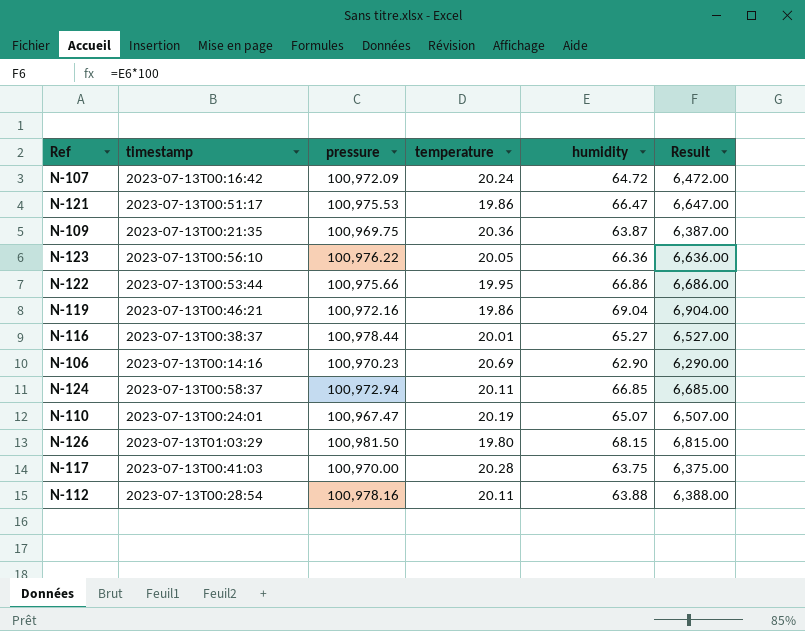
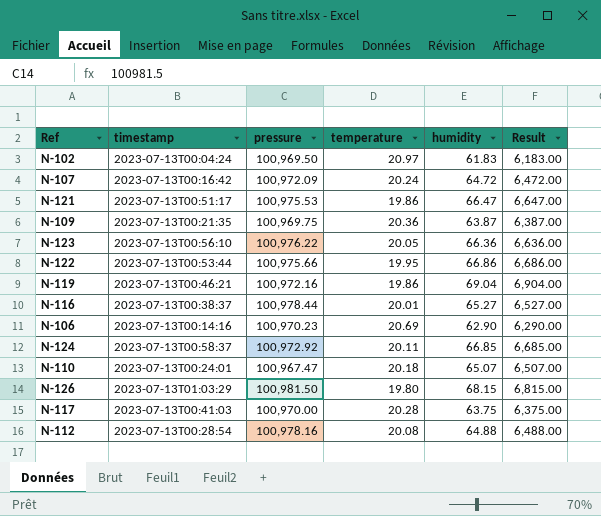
row N-102: none -> 2023-07-13T00:04:24 | 100,969.50 | 20.97 | 61.83 | 6,183.00
N-124 | pressure: 100,972.94 -> 100,972.92
N-110 | temperature: 20.19 -> 20.18
N-112 | temperature: 20.11 -> 20.08
N-112 | humidity: 63.88 -> 64.88
N-112 | Result: 6,388.00 -> 6,488.00

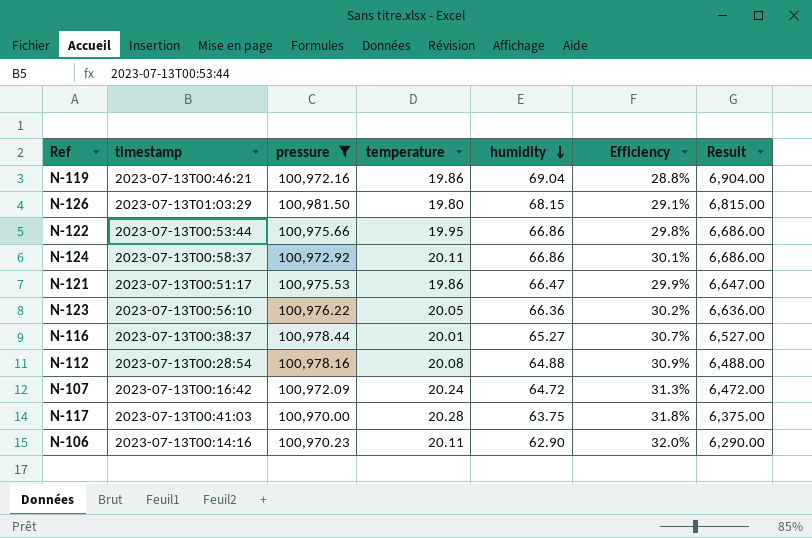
filter: none -> pressure >= 100,970.00
row order: none -> humidity descending
column Efficiency | formula: none -> [temperature] / [humidity]
N-124 | humidity: 66.85 -> 66.86
N-124 | Result: 6,685.00 -> 6,686.00
N-106 | temperature: 20.69 -> 20.11

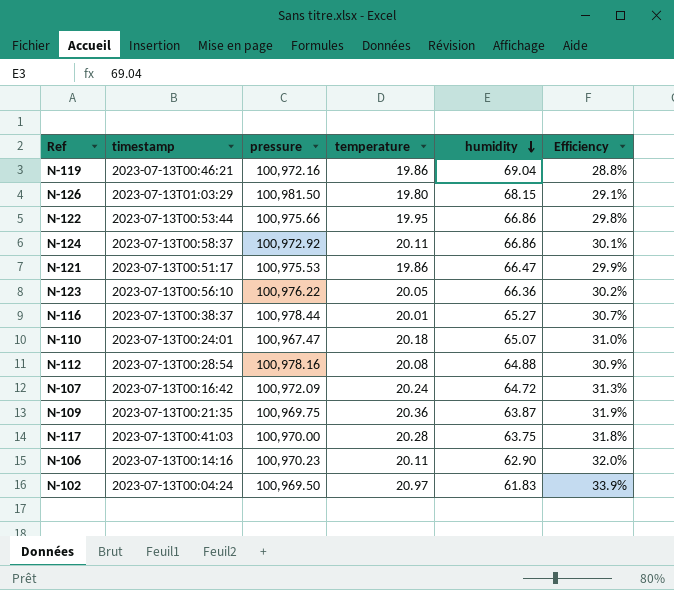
filter: pressure >= 100,970.00 -> none
column Result | formula: [humidity] * 100 -> none

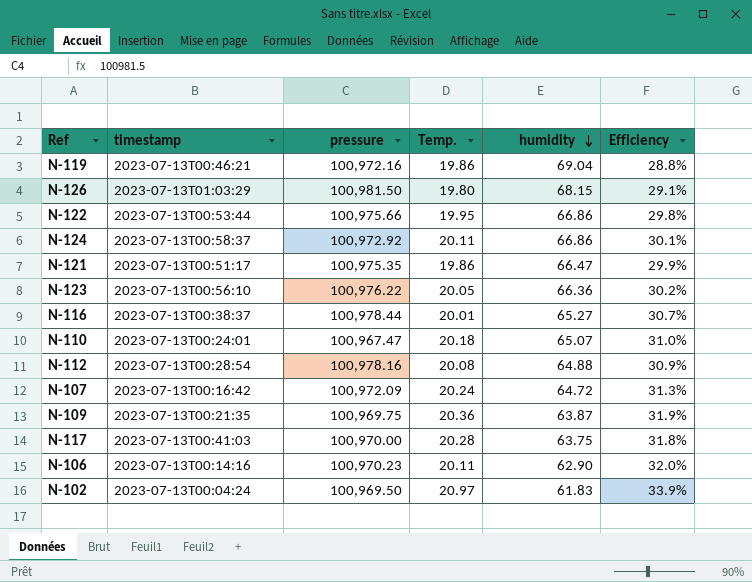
column name: temperature -> Temp.
N-121 | pressure: 100,975.53 -> 100,975.35

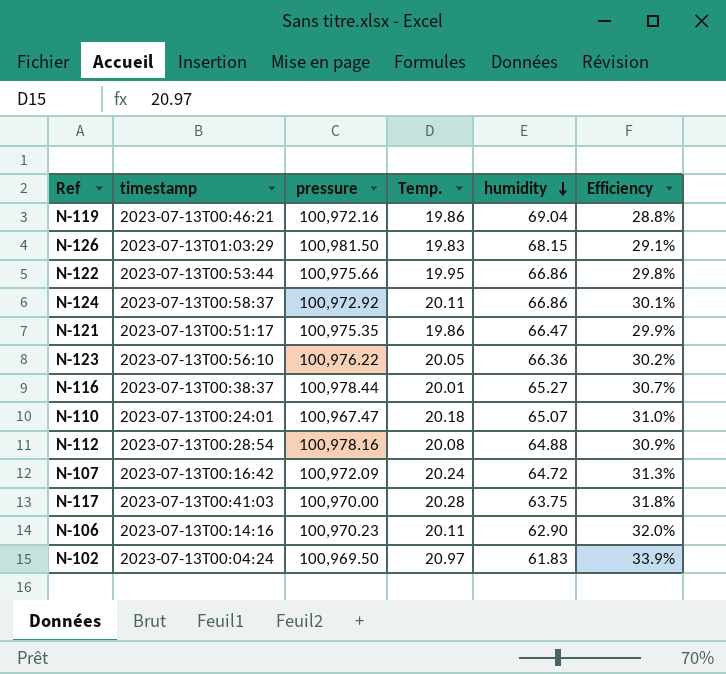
row N-109: 2023-07-13T00:21:35 | 100,969.75 | 20.36 | 63.87 | 31.9% -> none
N-126 | Temp.: 19.80 -> 19.83

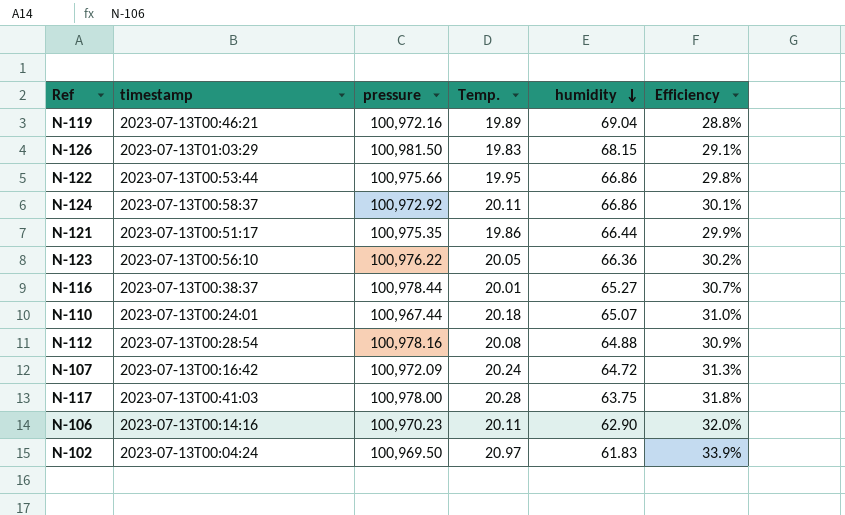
N-119 | Temp.: 19.86 -> 19.89
N-121 | humidity: 66.47 -> 66.44
N-110 | pressure: 100,967.47 -> 100,967.44
N-117 | pressure: 100,970.00 -> 100,978.00

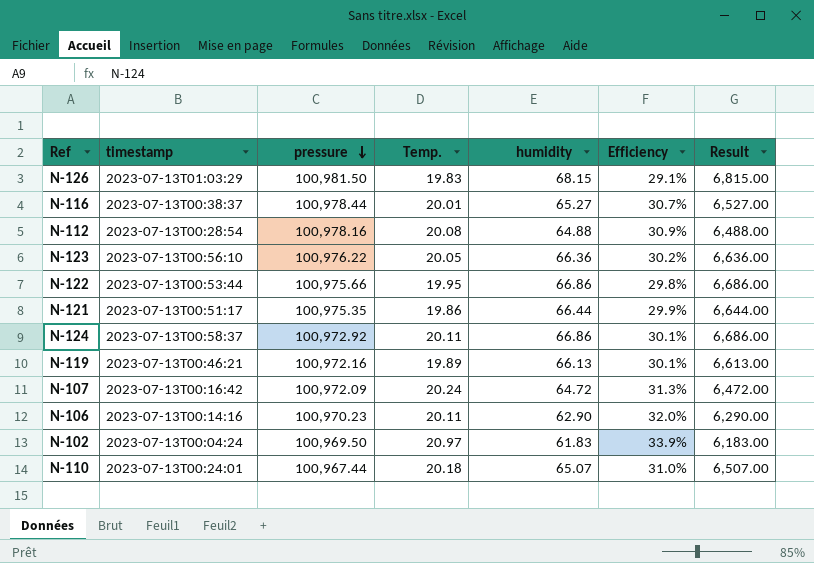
row order: humidity descending -> pressure descending
column Result | formula: none -> [humidity] * 100
row N-117: 2023-07-13T00:41:03 | 100,978.00 | 20.28 | 63.75 | 31.8% -> none
N-119 | humidity: 69.04 -> 66.13
N-119 | Efficiency: 28.8% -> 30.1%

